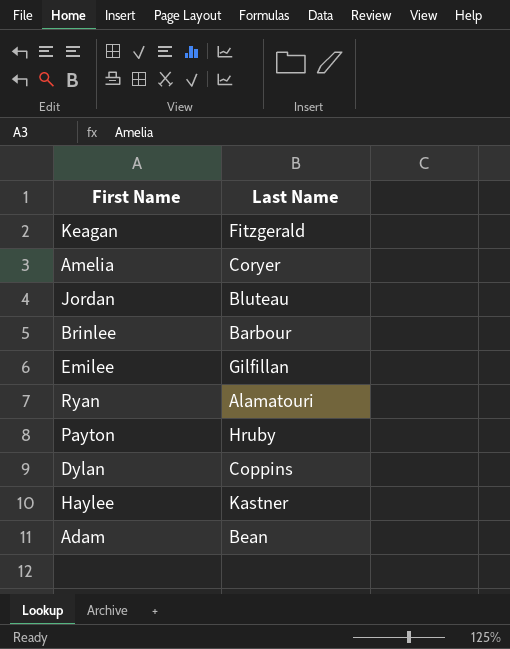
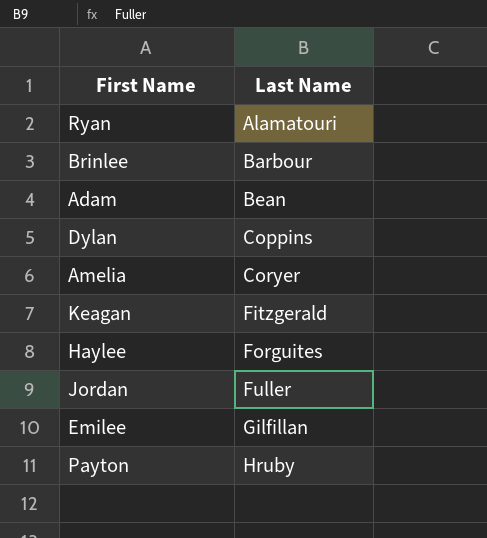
row order: none -> Last Name ascending
Haylee | Last Name: Kastner -> Forguites
Jordan | Last Name: Bluteau -> Fuller

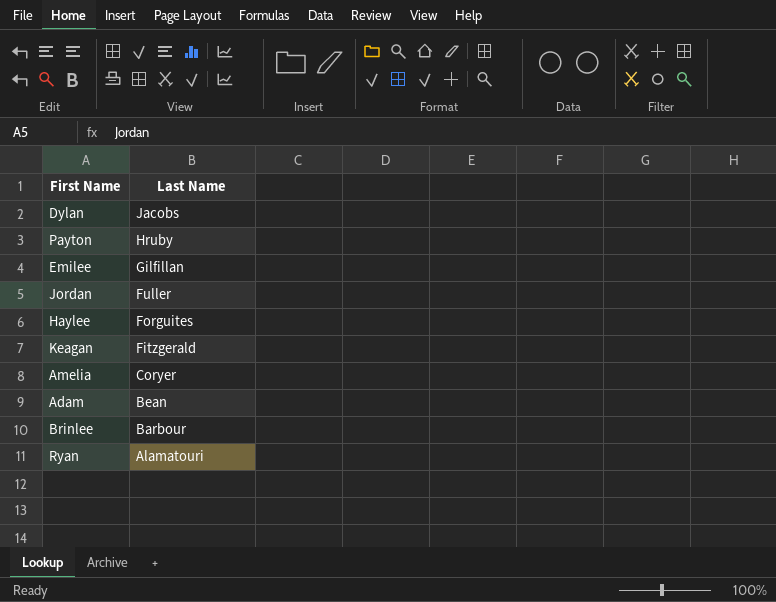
row order: Last Name ascending -> Last Name descending
Dylan | Last Name: Coppins -> Jacobs

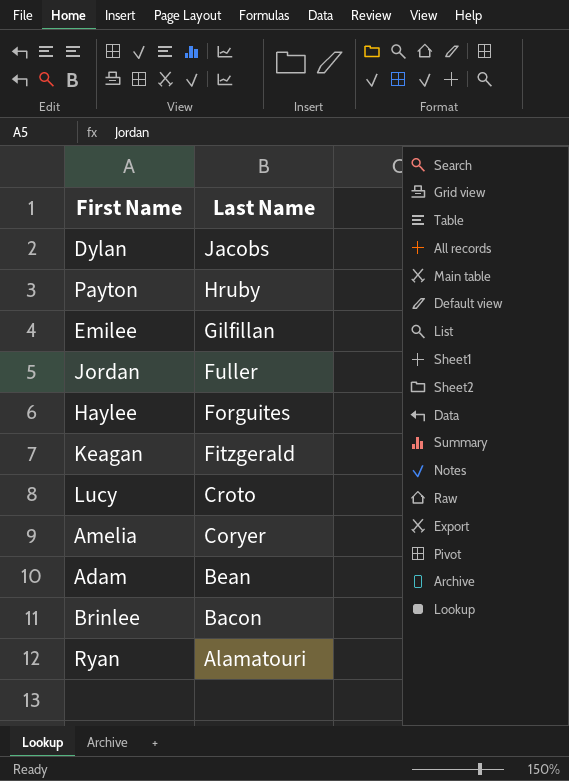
row Lucy: none -> Croto
Brinlee | Last Name: Barbour -> Bacon

